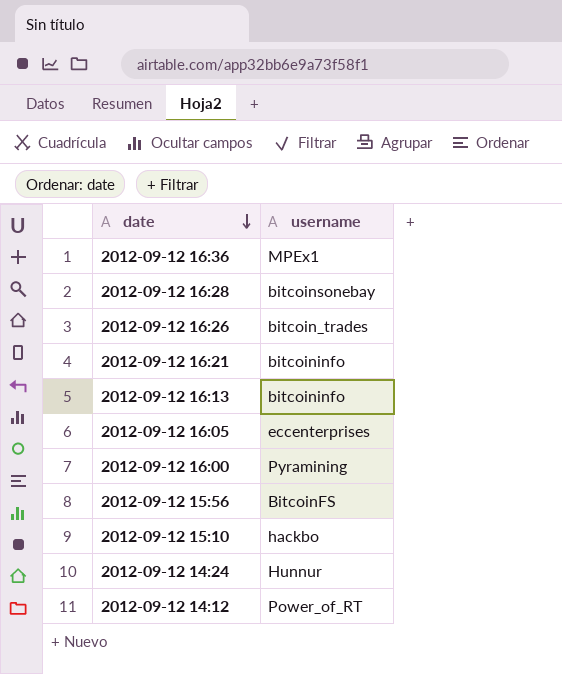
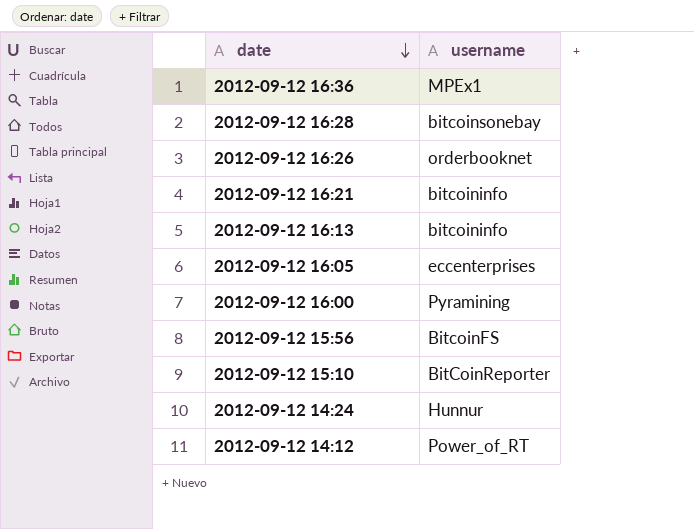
2012-09-12 16:26 | username: bitcoin_trades -> orderbooknet
2012-09-12 15:10 | username: hackbo -> BitCoinReporter

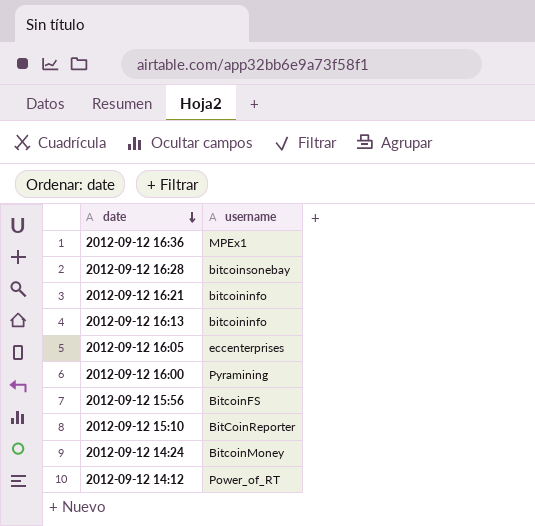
row 2012-09-12 16:26: orderbooknet -> none
2012-09-12 14:24 | username: Hunnur -> BitcoinMoney

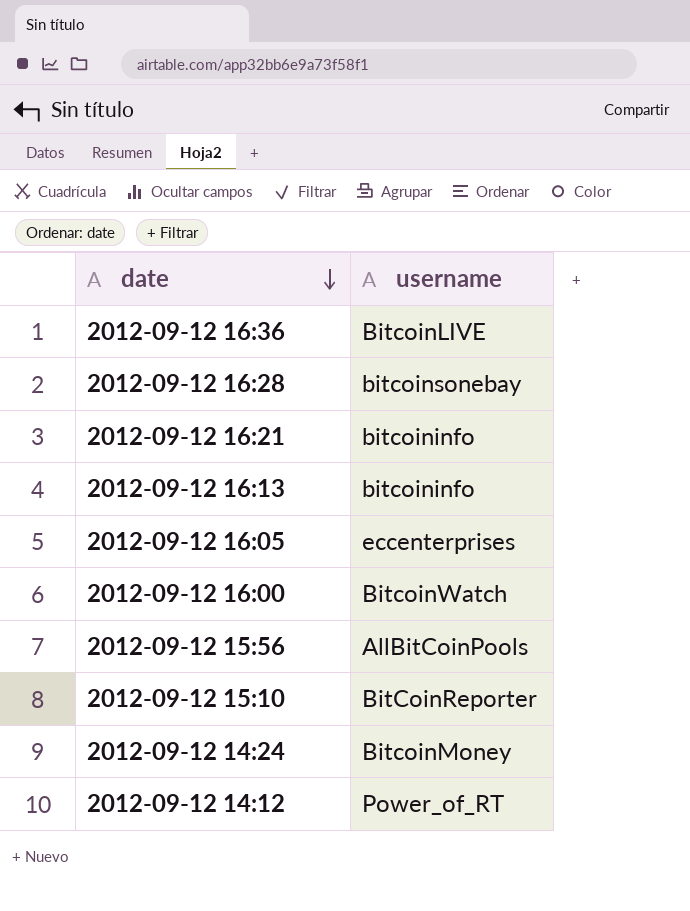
2012-09-12 16:36 | username: MPEx1 -> BitcoinLIVE
2012-09-12 16:00 | username: Pyramining -> BitcoinWatch
2012-09-12 15:56 | username: BitcoinFS -> AllBitCoinPools

